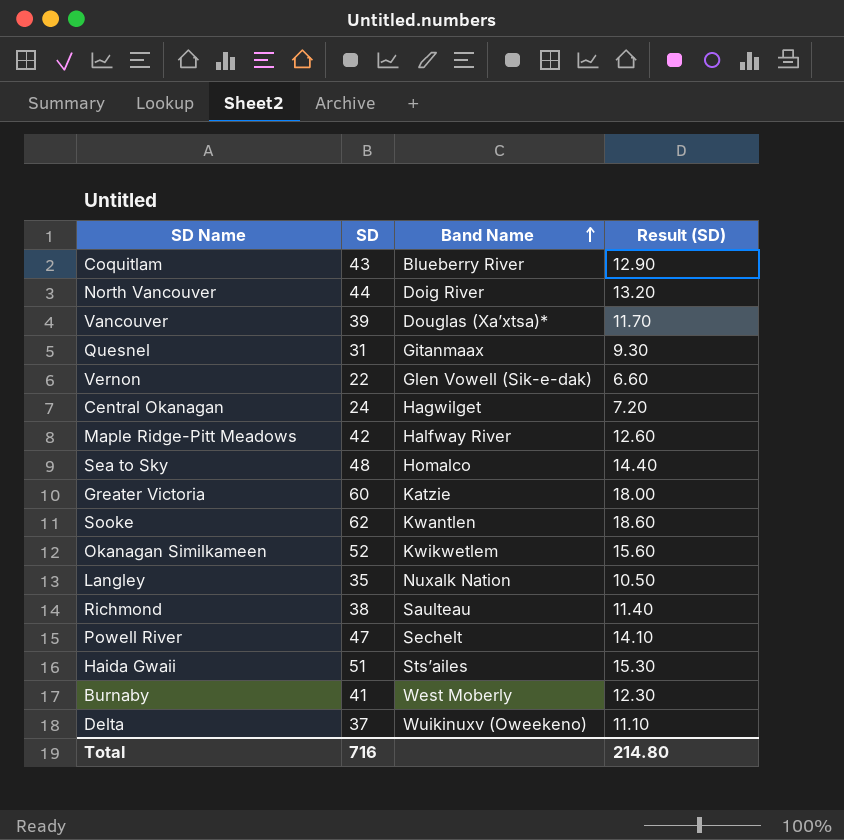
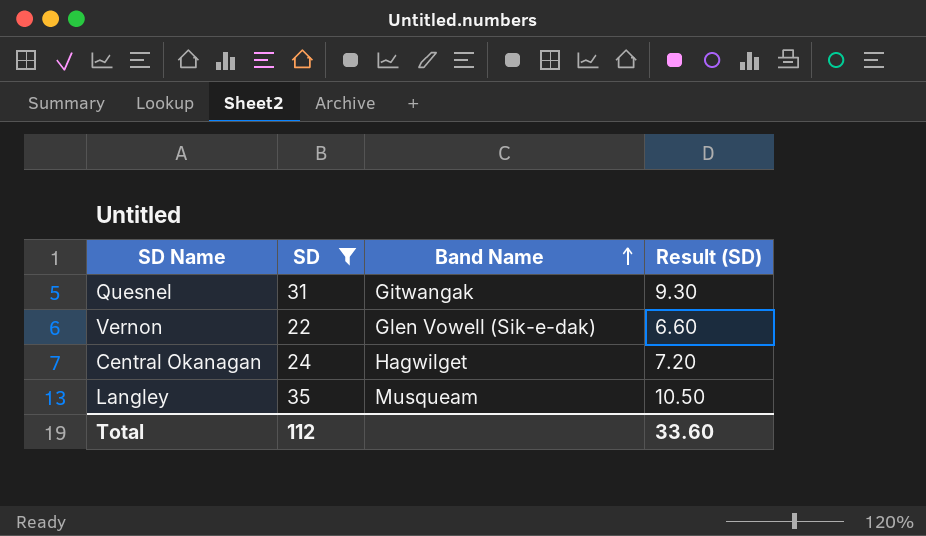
filter: none -> SD <= 35
Quesnel | Band Name: Gitanmaax -> Gitwangak
Langley | Band Name: Nuxalk Nation -> Musqueam
Total | SD: 716 -> 112
Total | Result (SD): 214.80 -> 33.60

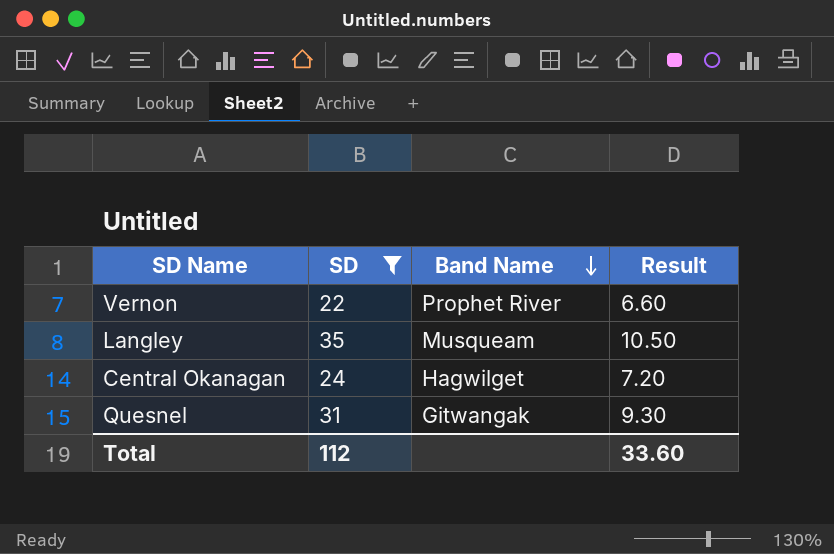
row order: Band Name ascending -> Band Name descending
column name: Result (SD) -> Result
Vernon | Band Name: Glen Vowell (Sik-e-dak) -> Prophet River

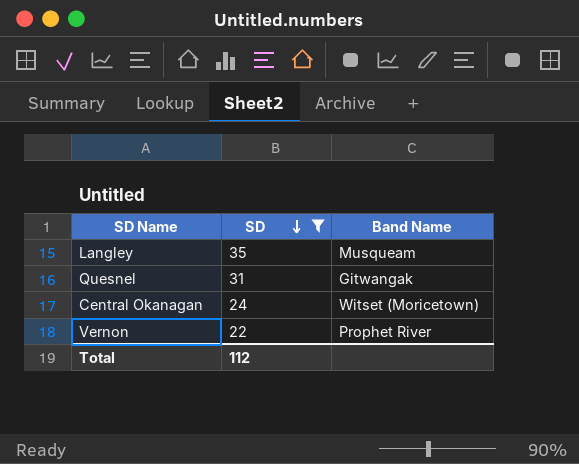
row order: Band Name descending -> SD descending
column Result | formula: [SD] * 0.3 -> none
Central Okanagan | Band Name: Hagwilget -> Witset (Moricetown)

